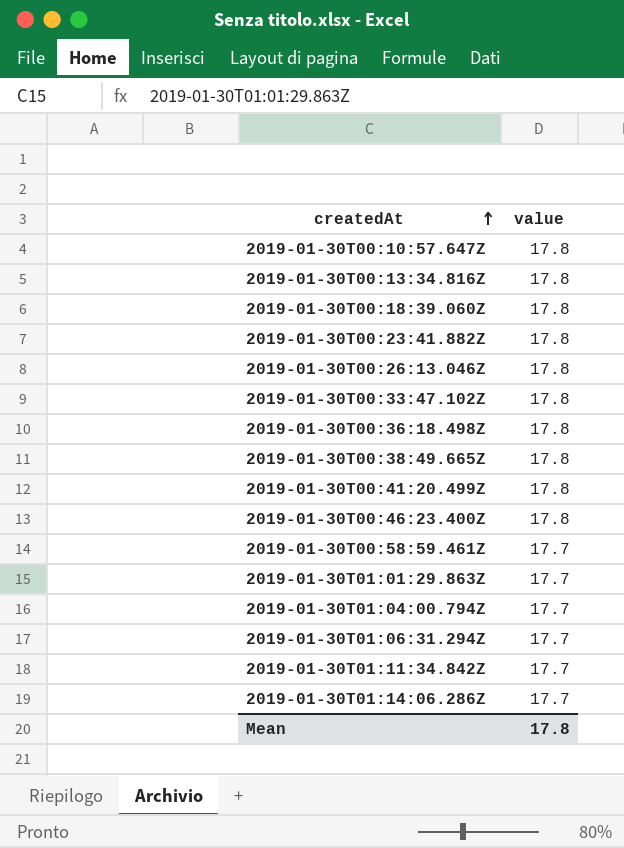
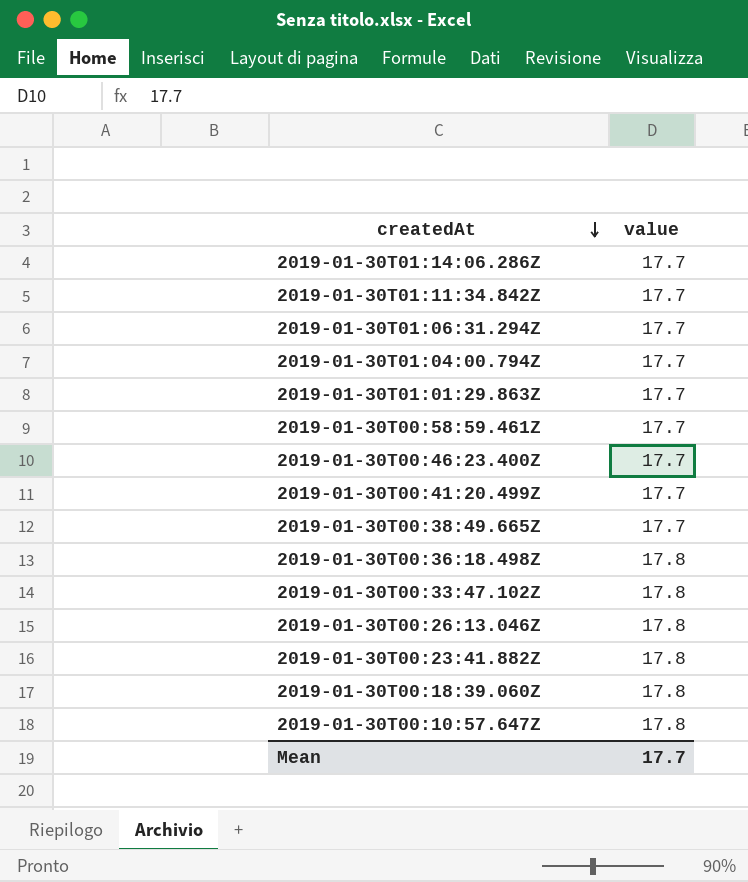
row order: createdAt ascending -> createdAt descending
row 2019-01-30T00:13:34.816Z: 17.8 -> none
2019-01-30T00:46:23.400Z | value: 17.8 -> 17.7
2019-01-30T00:41:20.499Z | value: 17.8 -> 17.7
2019-01-30T00:38:49.665Z | value: 17.8 -> 17.7
Mean | value: 17.8 -> 17.7

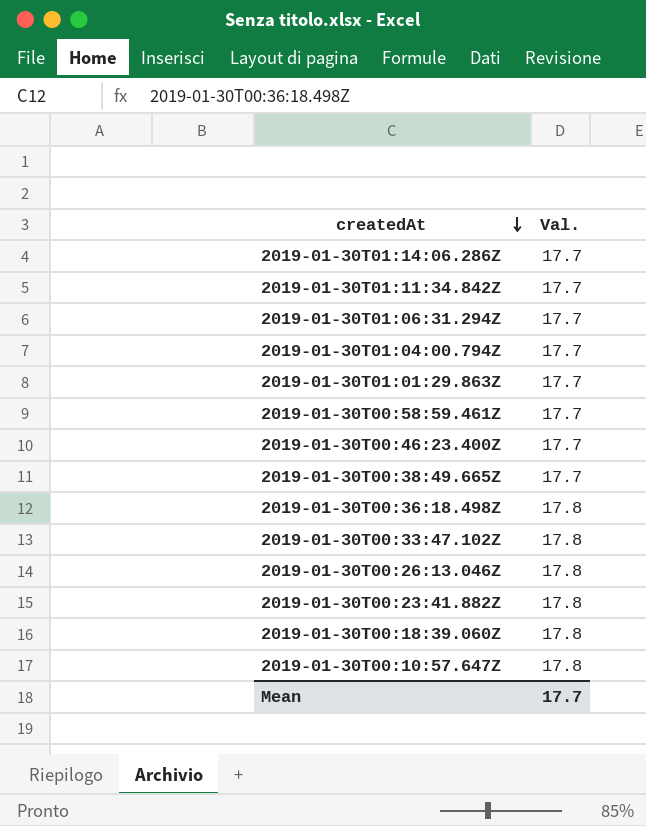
column name: value -> Val.
row 2019-01-30T00:41:20.499Z: 17.7 -> none

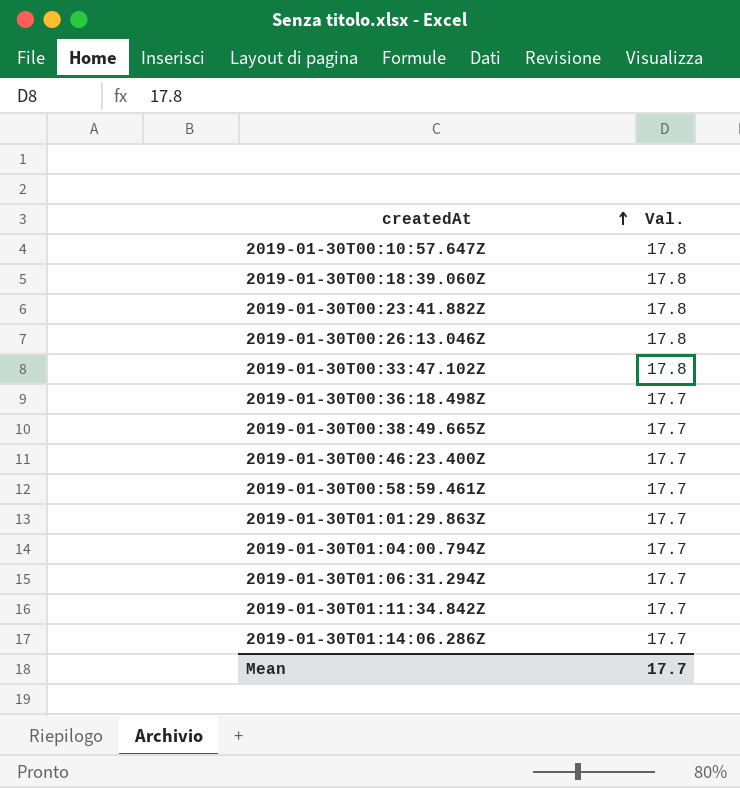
row order: createdAt descending -> createdAt ascending
2019-01-30T00:36:18.498Z | Val.: 17.8 -> 17.7

